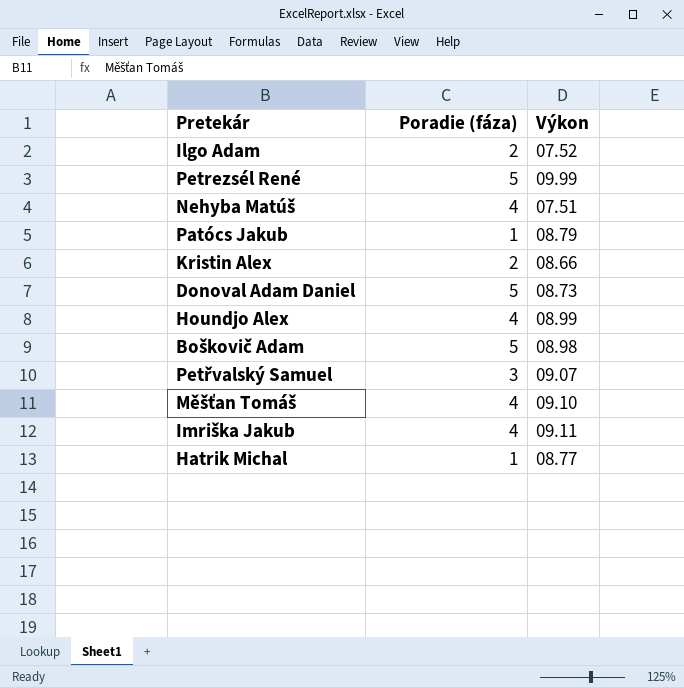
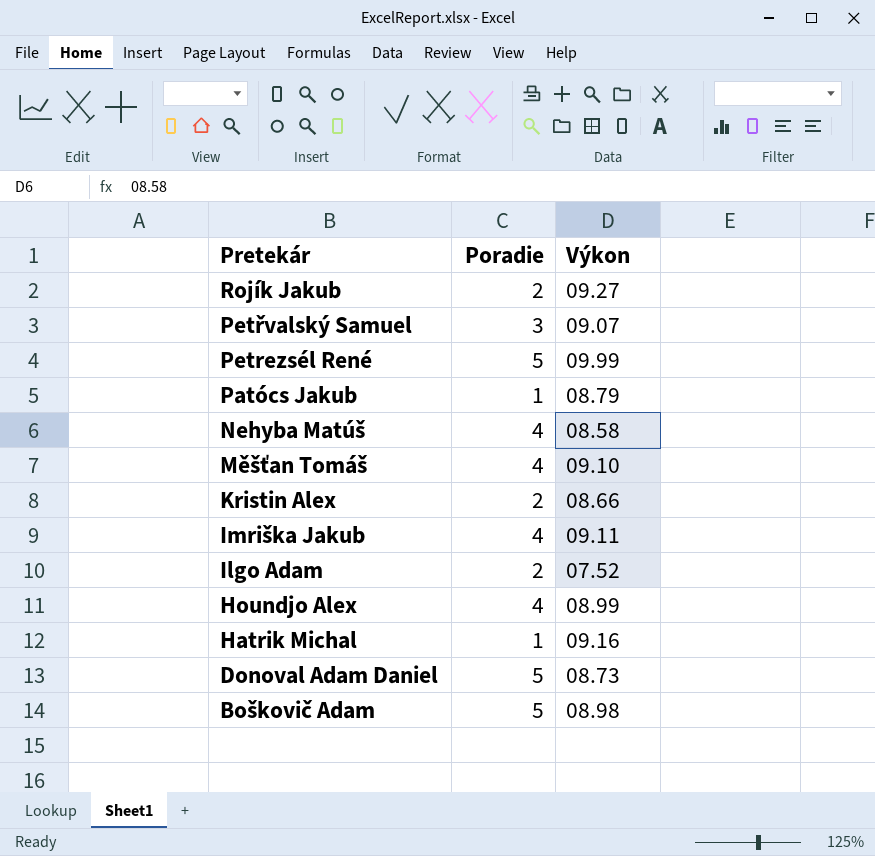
row order: none -> Pretekár descending
column name: Poradie (fáza) -> Poradie
row Rojík Jakub: none -> 2 | 09.27
Nehyba Matúš | Výkon: 07.51 -> 08.58
Hatrik Michal | Výkon: 08.77 -> 09.16

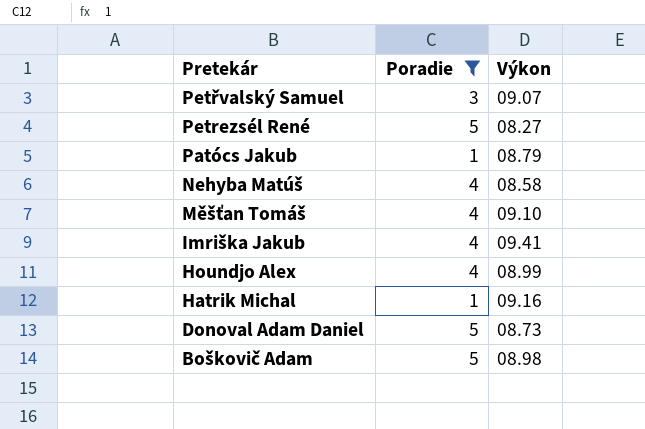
filter: none -> Poradie != 2
Petrezsél René | Výkon: 09.99 -> 08.27
Imriška Jakub | Výkon: 09.11 -> 09.41

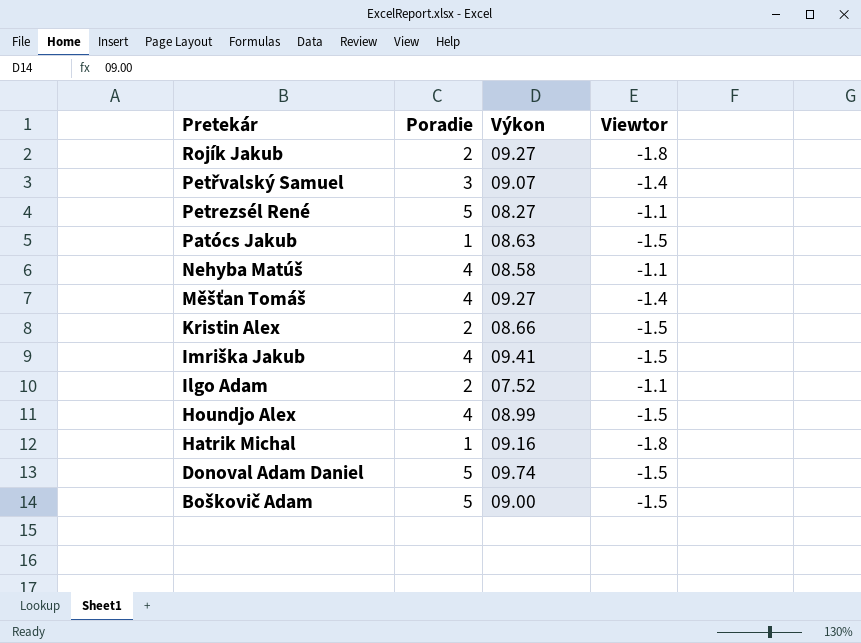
filter: Poradie != 2 -> none
column Viewtor | position: none -> 4
Patócs Jakub | Výkon: 08.79 -> 08.63
Měšťan Tomáš | Výkon: 09.10 -> 09.27
Donoval Adam Daniel | Výkon: 08.73 -> 09.74
Boškovič Adam | Výkon: 08.98 -> 09.00

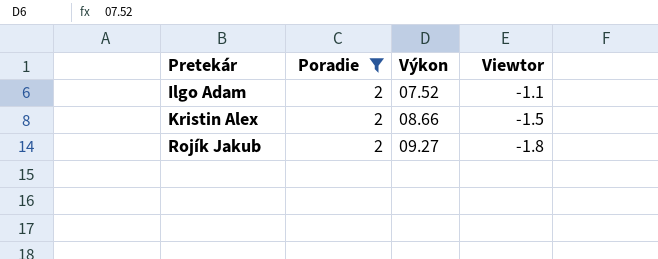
filter: none -> Poradie = 2
row order: Pretekár descending -> Pretekár ascending

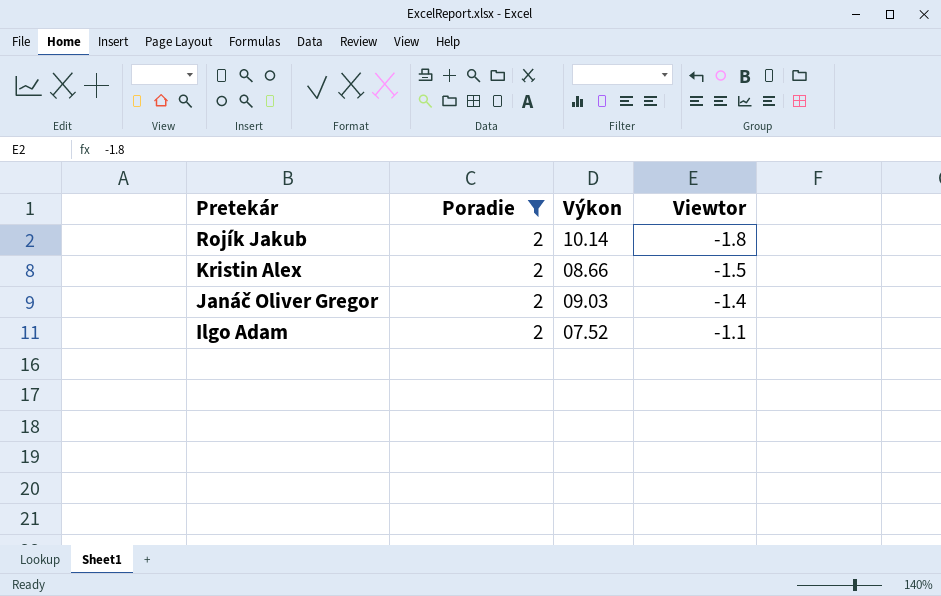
row order: Pretekár ascending -> Pretekár descending
Rojík Jakub | Výkon: 09.27 -> 10.14
row Janáč Oliver Gregor: none -> 2 | 09.03 | -1.4

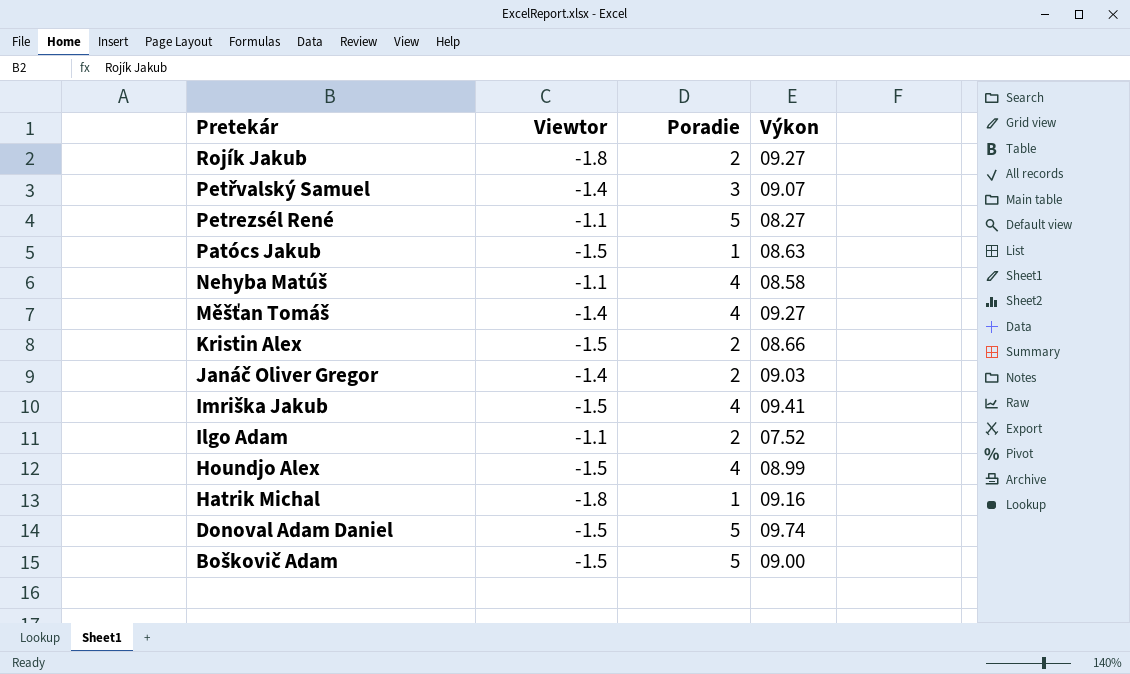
filter: Poradie = 2 -> none
column Viewtor | position: 4 -> 2
Rojík Jakub | Výkon: 10.14 -> 09.27

